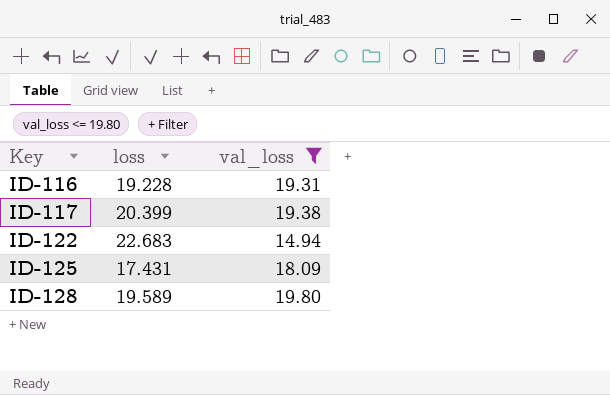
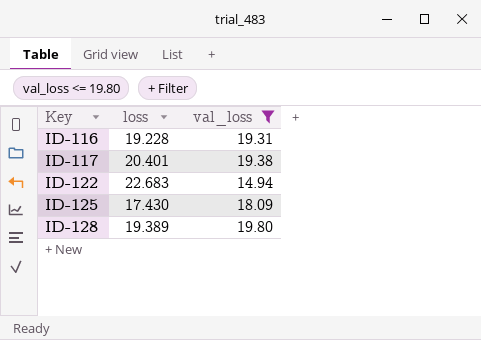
ID-117 | loss: 20.399 -> 20.401
ID-125 | loss: 17.431 -> 17.430
ID-128 | loss: 19.589 -> 19.389

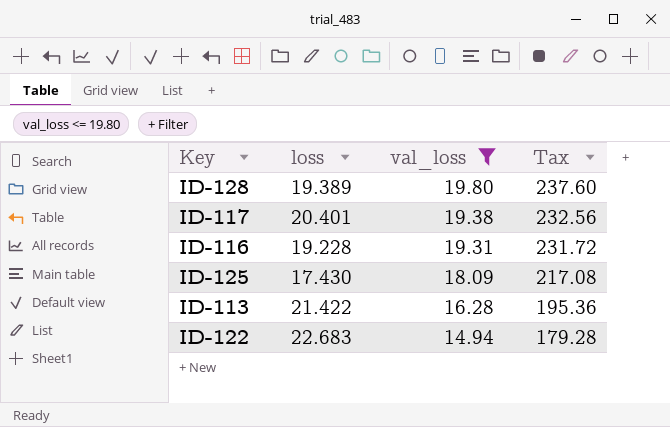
row order: Key ascending -> val_loss descending
column Tax | formula: none -> [val_loss] * 12
row ID-113: none -> 21.422 | 16.28 | 195.36

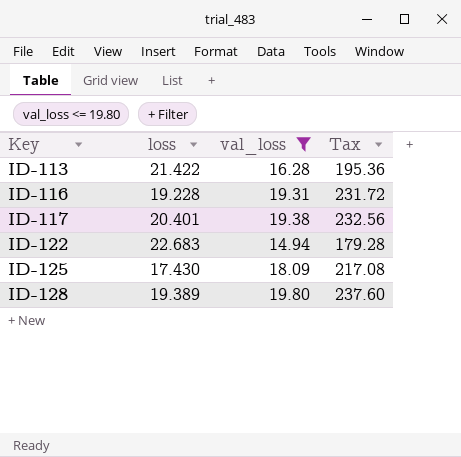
row order: val_loss descending -> Key ascending

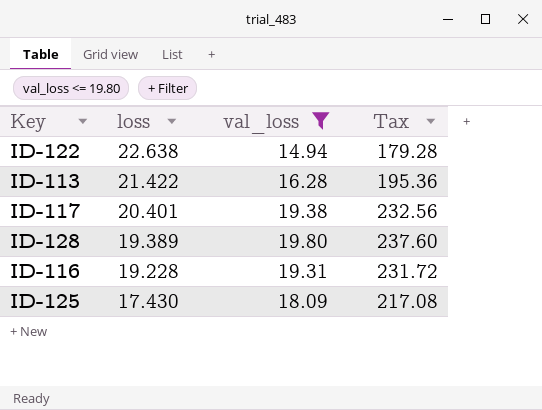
row order: Key ascending -> loss descending
ID-122 | loss: 22.683 -> 22.638

